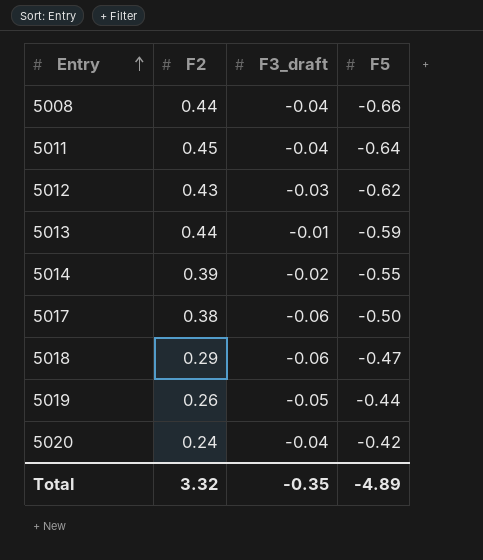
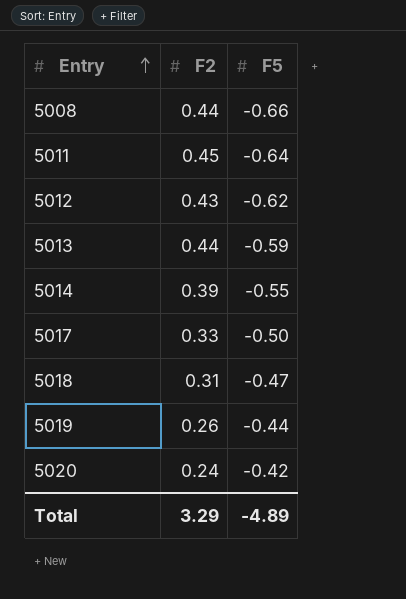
column F3_draft | position: 3 -> none
5017 | F2: 0.38 -> 0.33
5018 | F2: 0.29 -> 0.31
Total | F2: 3.32 -> 3.29

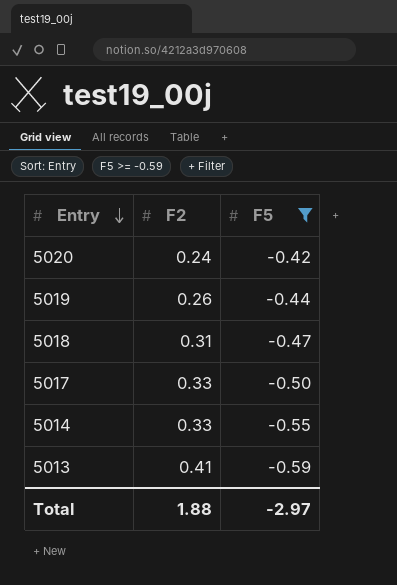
filter: none -> F5 >= -0.59
row order: Entry ascending -> Entry descending
5014 | F2: 0.39 -> 0.33
5013 | F2: 0.44 -> 0.41
Total | F2: 3.29 -> 1.88
Total | F5: -4.89 -> -2.97

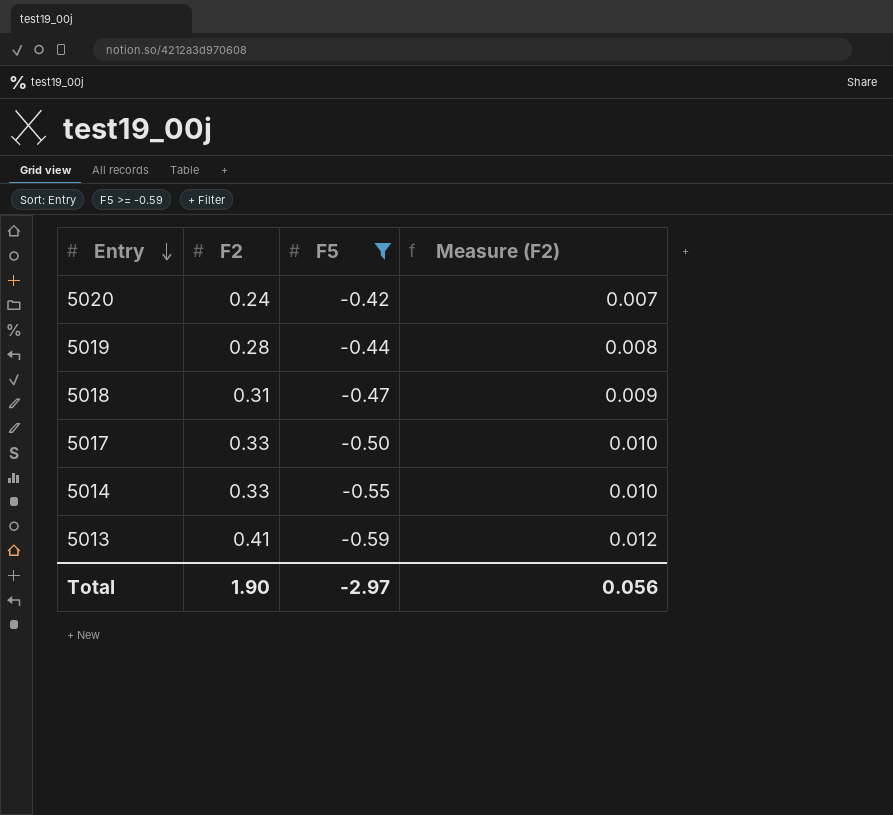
column Measure (F2) | formula: none -> [F2] * 0.03
5019 | F2: 0.26 -> 0.28
Total | F2: 1.88 -> 1.90

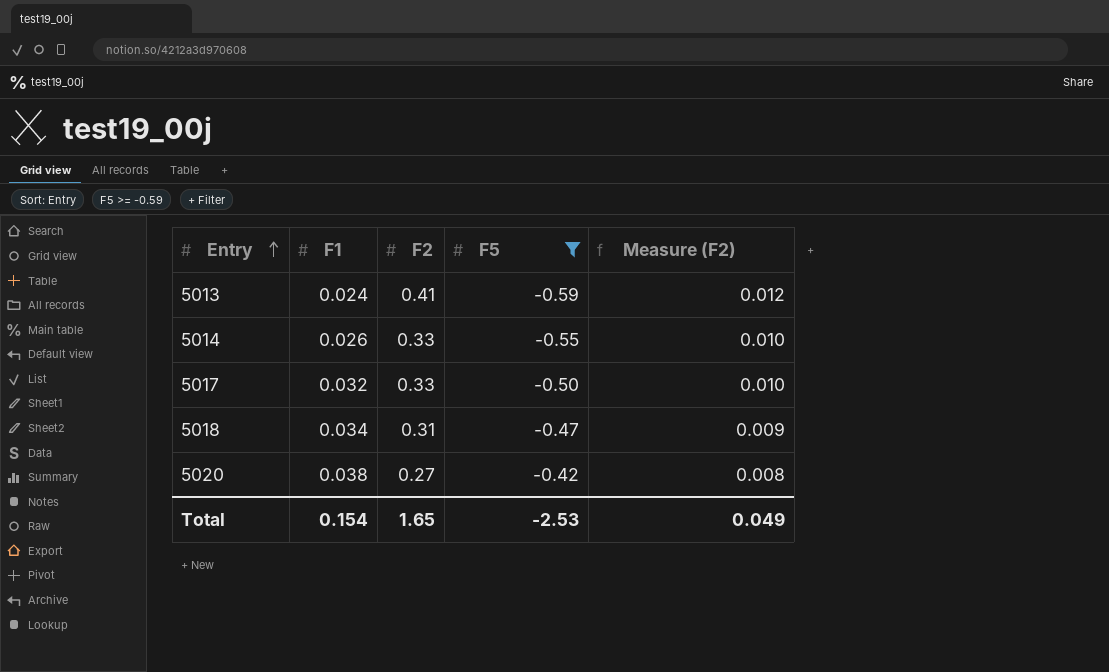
row order: Entry descending -> Entry ascending
column F1 | position: none -> 2
row 5019: 0.28 | -0.44 | 0.008 -> none
5020 | F2: 0.24 -> 0.27
5020 | Measure (F2): 0.007 -> 0.008
Total | F2: 1.90 -> 1.65
Total | F5: -2.97 -> -2.53
Total | Measure (F2): 0.056 -> 0.049

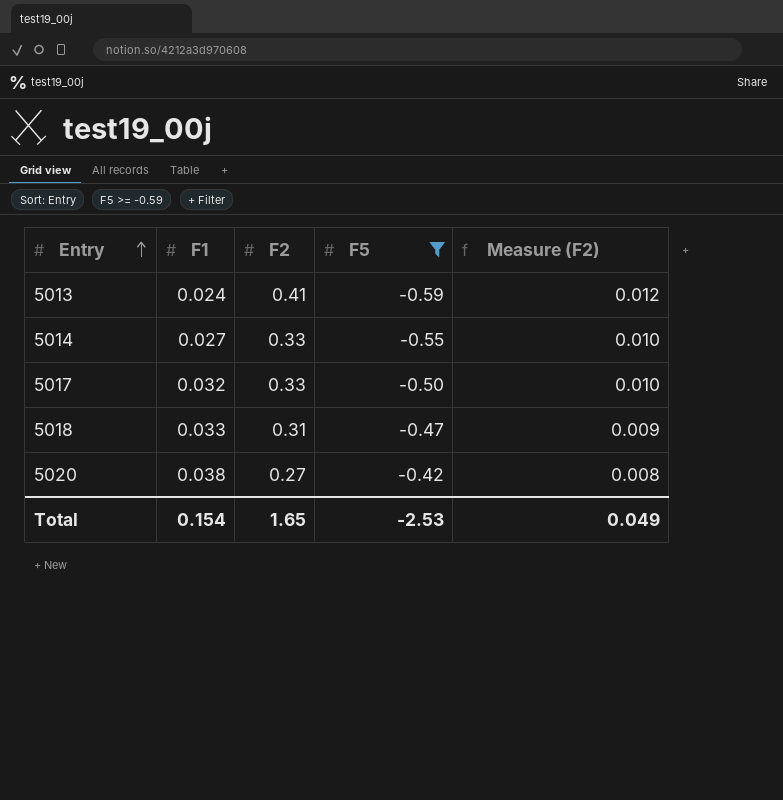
5014 | F1: 0.026 -> 0.027
5018 | F1: 0.034 -> 0.033

